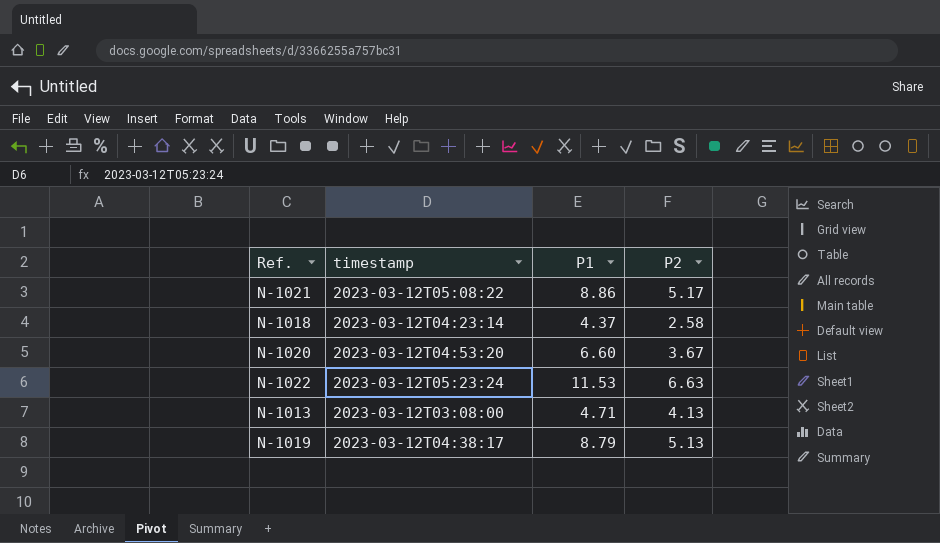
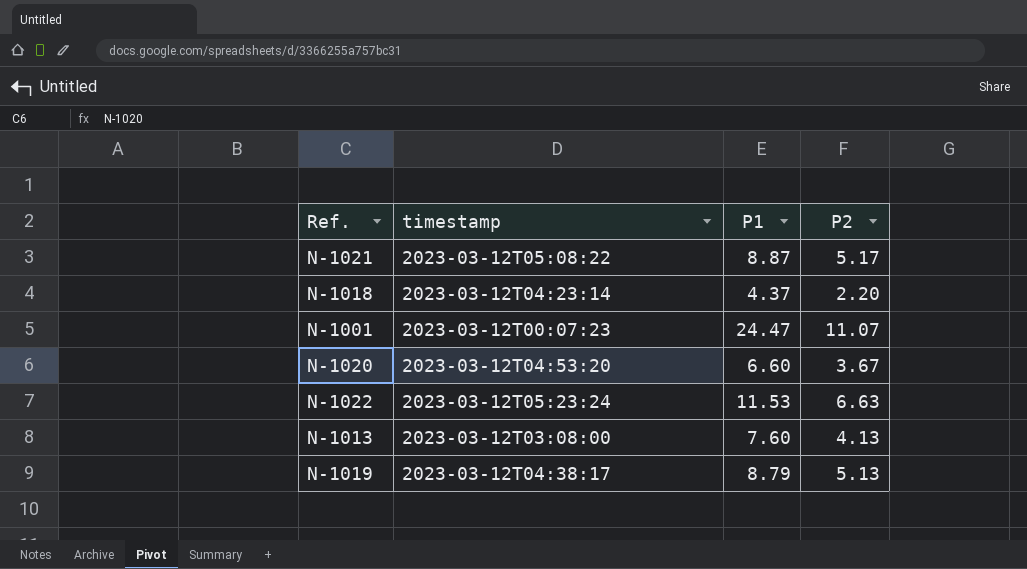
N-1021 | P1: 8.86 -> 8.87
N-1018 | P2: 2.58 -> 2.20
row N-1001: none -> 2023-03-12T00:07:23 | 24.47 | 11.07
N-1013 | P1: 4.71 -> 7.60

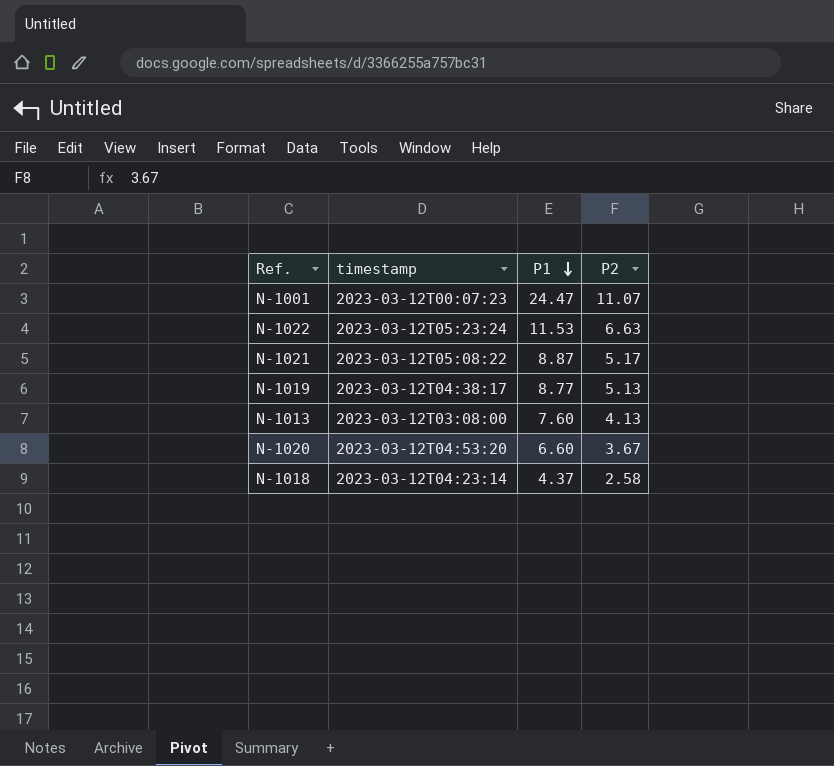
row order: none -> P1 descending
N-1019 | P1: 8.79 -> 8.77
N-1018 | P2: 2.20 -> 2.58

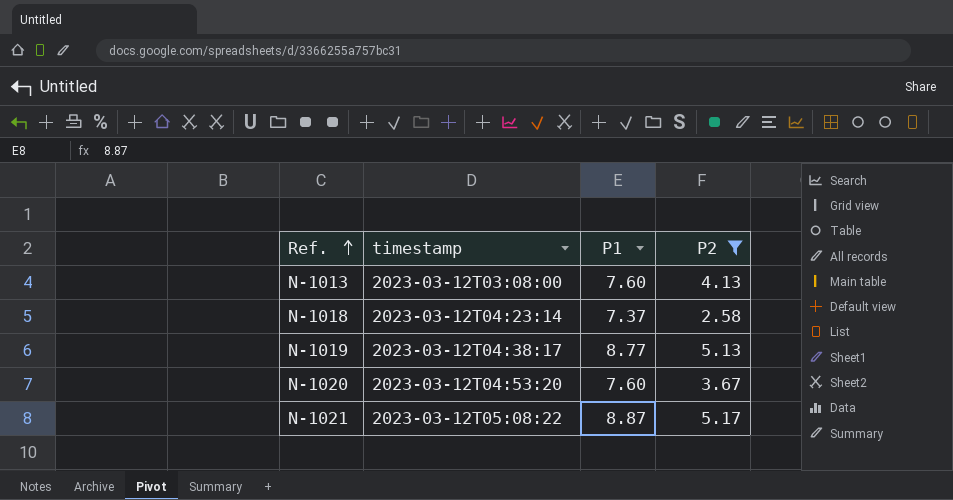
filter: none -> P2 <= 5.17
row order: P1 descending -> Ref. ascending
N-1018 | P1: 4.37 -> 7.37
N-1020 | P1: 6.60 -> 7.60

